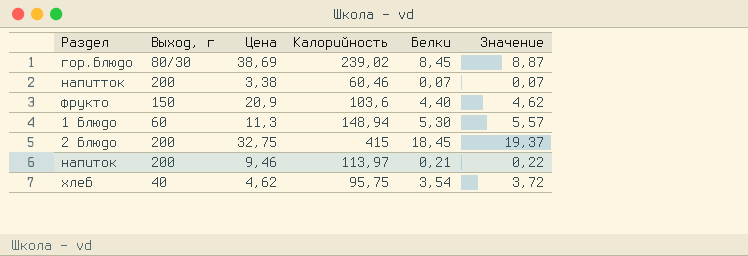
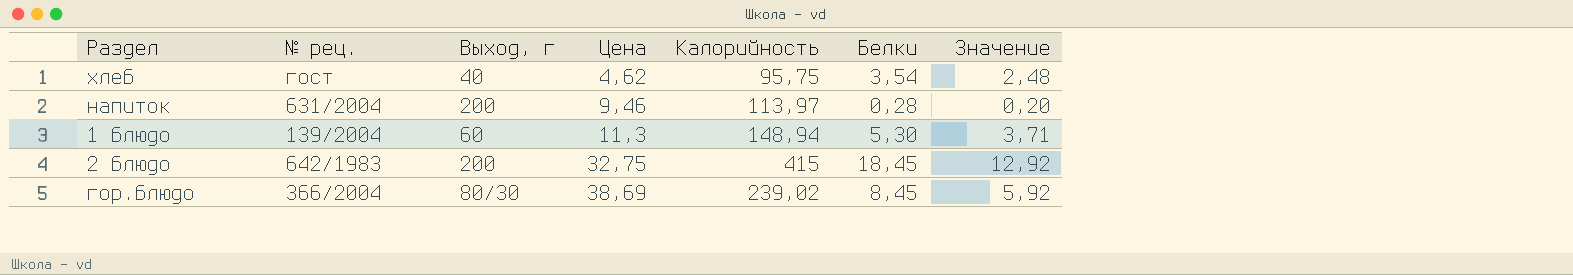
row order: none -> Цена ascending
column № рец. | position: none -> 2
column Значение | formula: [Белки] * 1,05 -> [Белки] * 0,7
row напитток: 200 | 3,38 | 60,46 | 0,07 | 0,07 -> none
row фрукто: 150 | 20,9 | 103,6 | 4,40 | 4,62 -> none
напиток | Белки: 0,21 -> 0,28

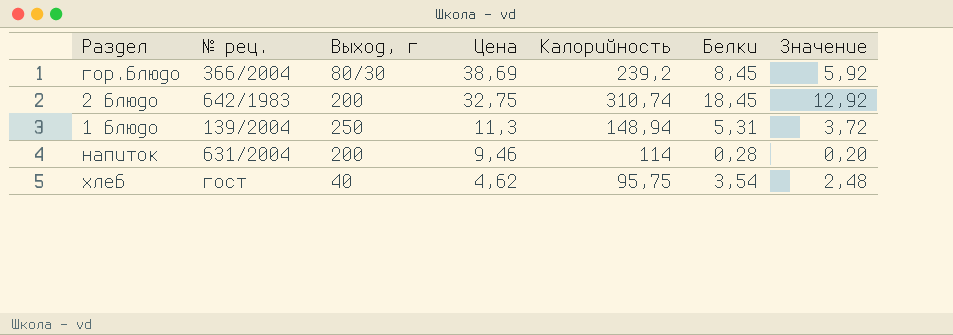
row order: Цена ascending -> Цена descending
гор.блюдо | Калорийность: 239,02 -> 239,2
2 блюдо | Калорийность: 415 -> 310,74
1 блюдо | Выход, г: 60 -> 250
1 блюдо | Белки: 5,30 -> 5,31
1 блюдо | Значение: 3,71 -> 3,72
напиток | Калорийность: 113,97 -> 114

